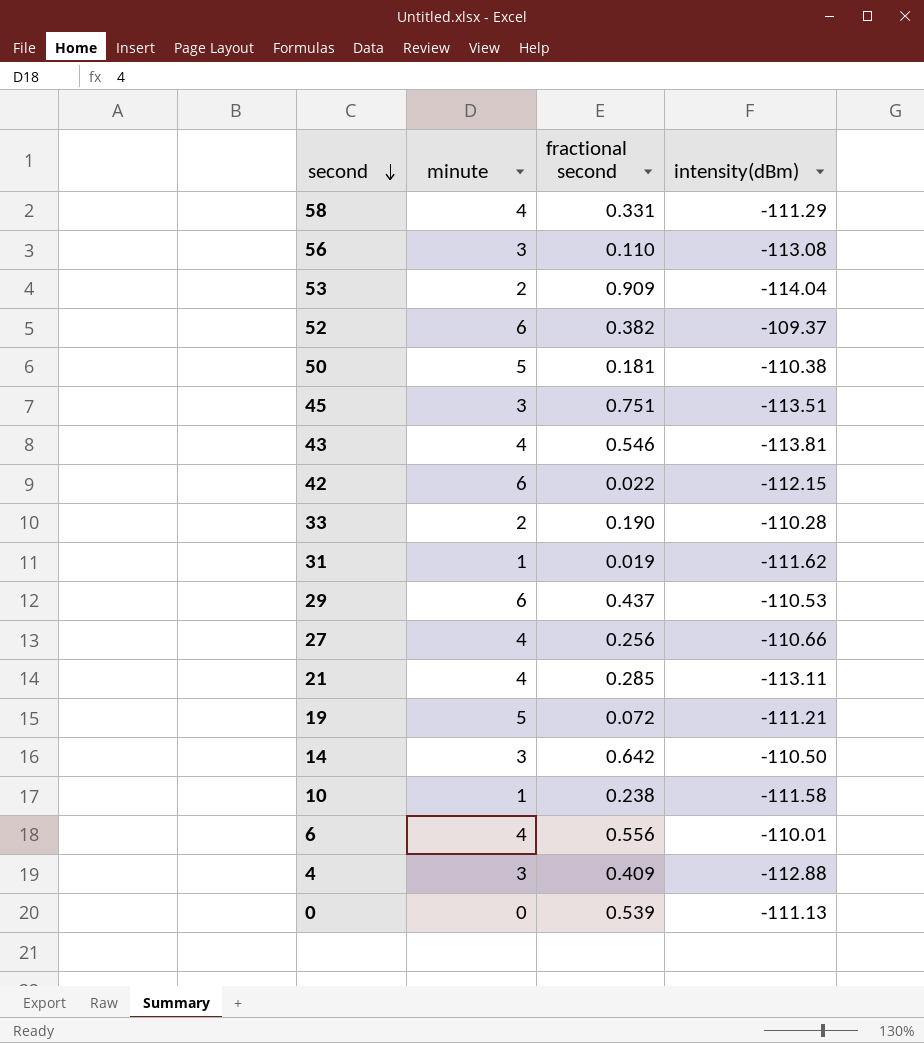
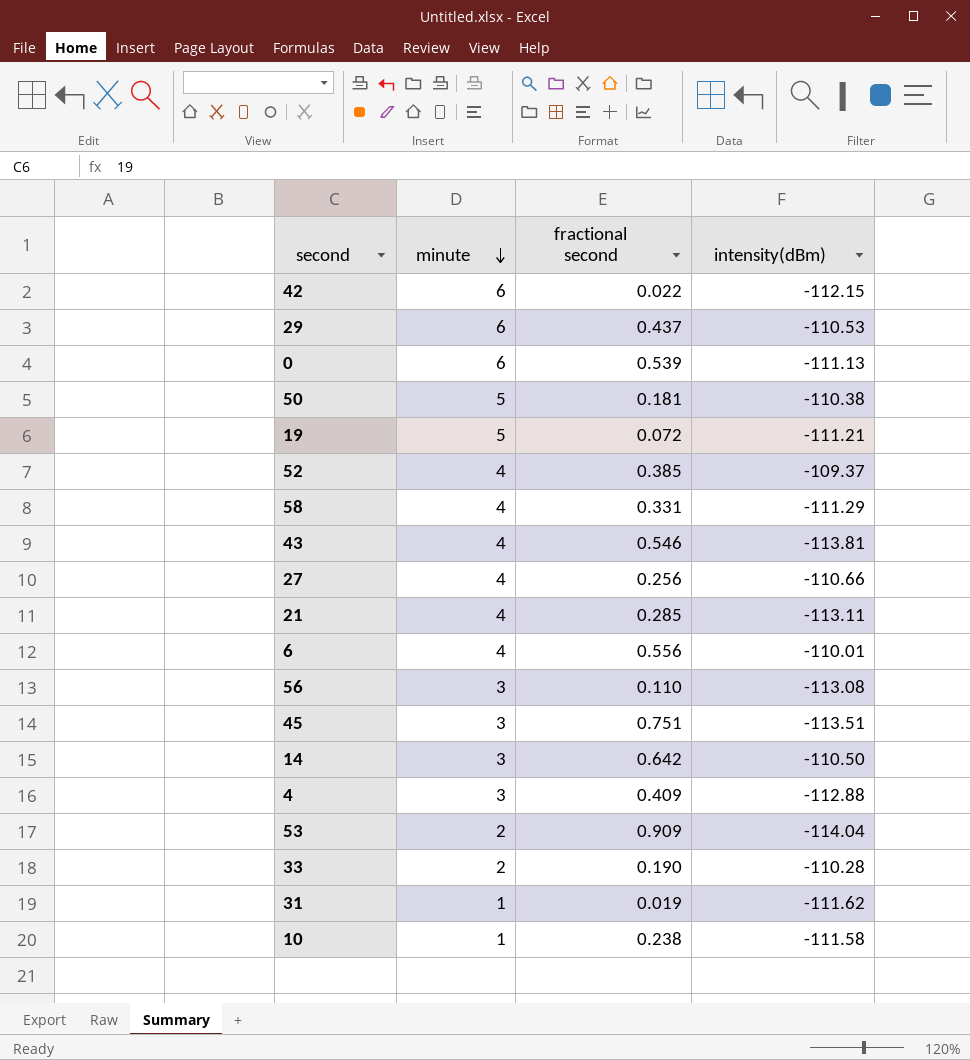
row order: second descending -> minute descending
0 | minute: 0 -> 6
52 | minute: 6 -> 4
52 | fractional second: 0.382 -> 0.385

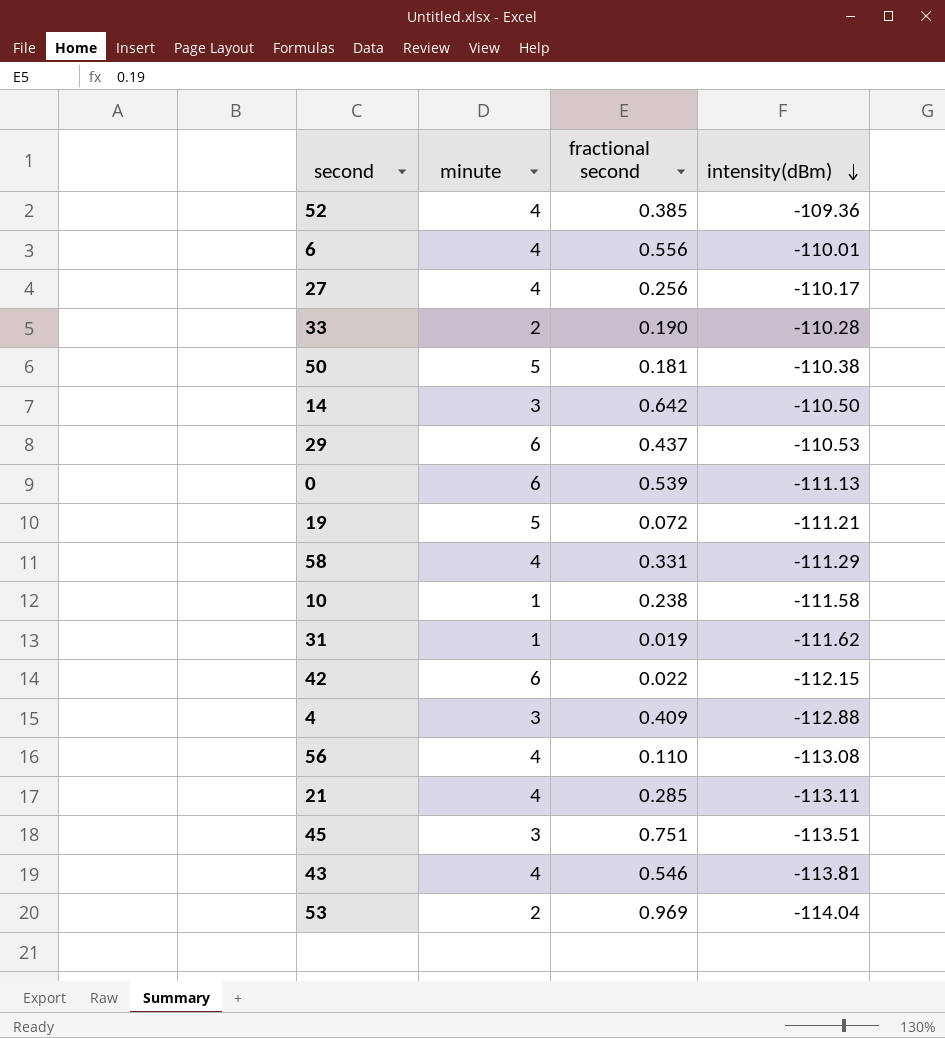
row order: minute descending -> intensity(dBm) descending
52 | intensity(dBm): -109.37 -> -109.36
27 | intensity(dBm): -110.66 -> -110.17
56 | minute: 3 -> 4
53 | fractional second: 0.909 -> 0.969

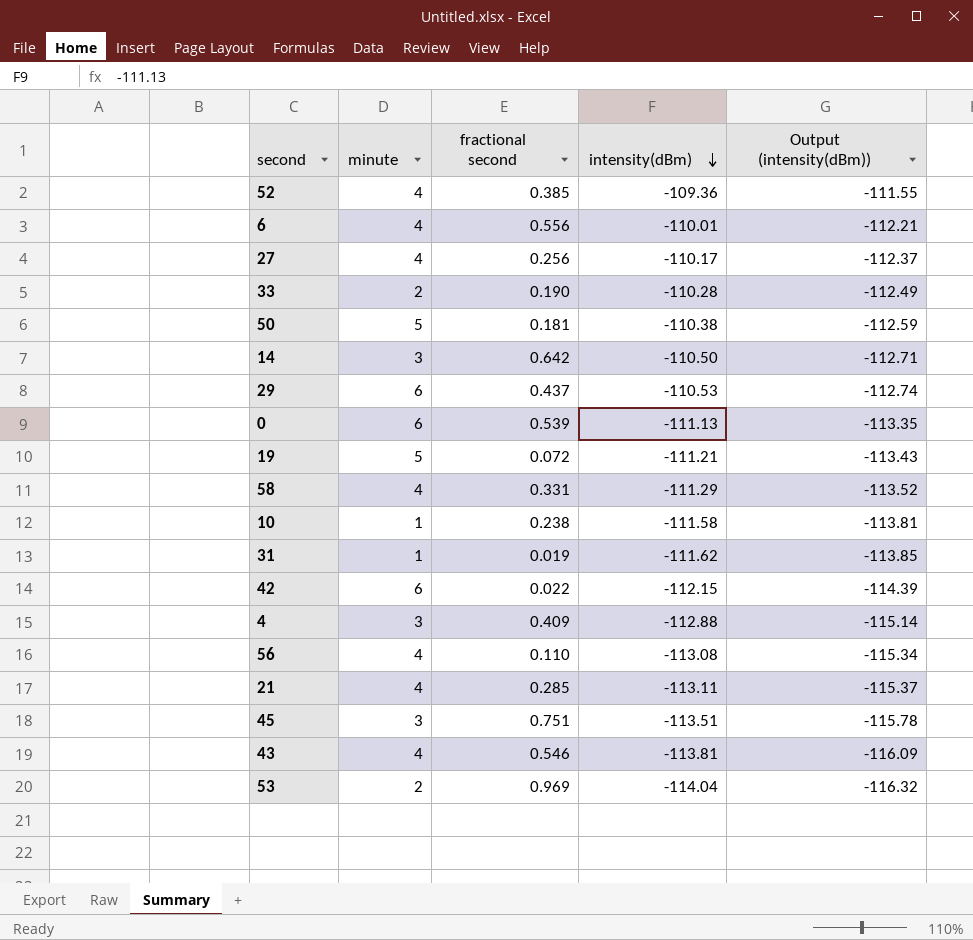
column Output (intensity(dBm)) | formula: none -> [intensity(dBm)] * 1.02

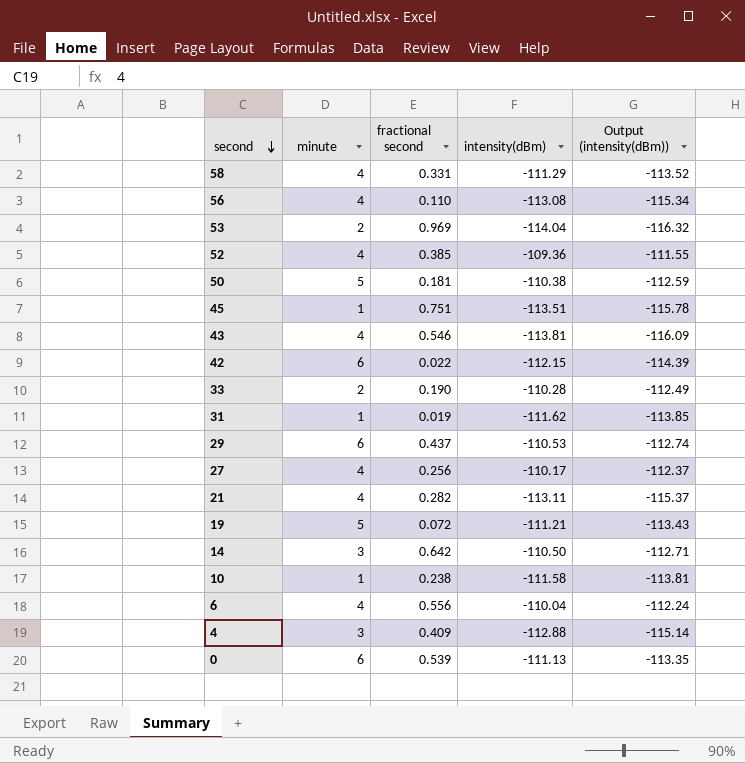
row order: intensity(dBm) descending -> second descending
45 | minute: 3 -> 1
21 | fractional second: 0.285 -> 0.282
6 | intensity(dBm): -110.01 -> -110.04
6 | Output (intensity(dBm)): -112.21 -> -112.24

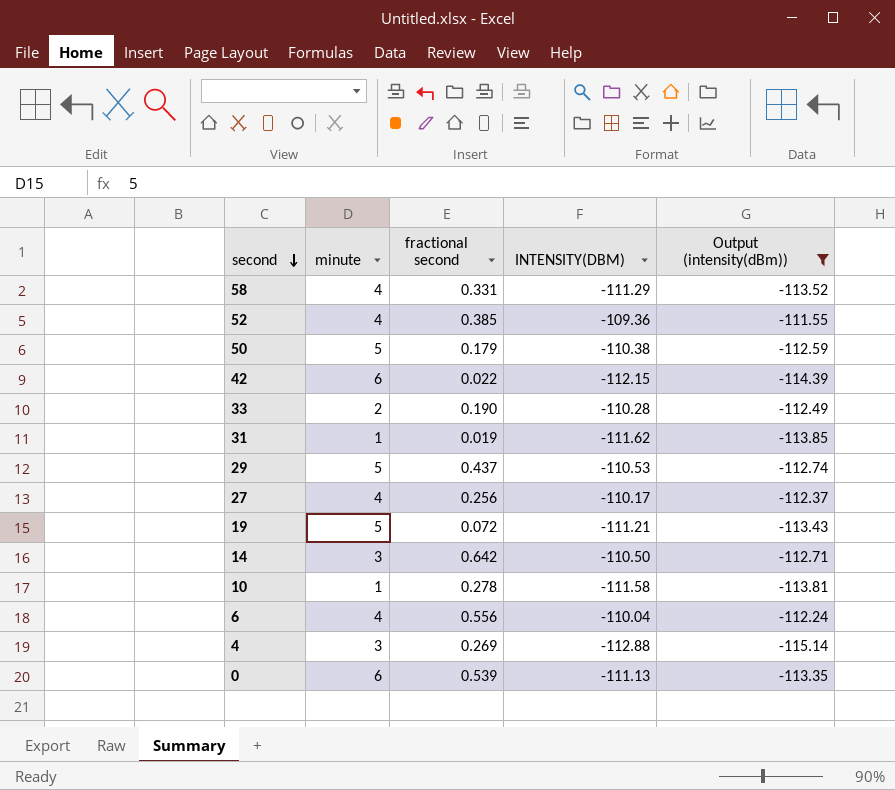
filter: none -> Output (intensity(dBm)) >= -115.14
column name: intensity(dBm) -> INTENSITY(DBM)
50 | fractional second: 0.181 -> 0.179
29 | minute: 6 -> 5
10 | fractional second: 0.238 -> 0.278
4 | fractional second: 0.409 -> 0.269

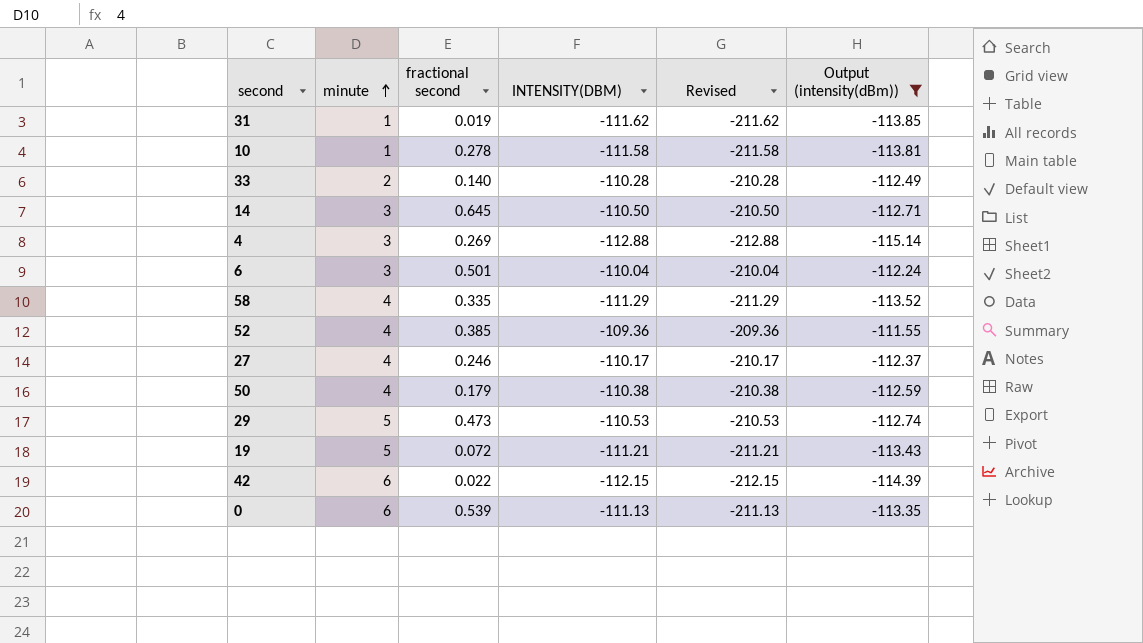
row order: second descending -> minute ascending
column Revised | formula: none -> [INTENSITY(DBM)] - 100
33 | fractional second: 0.190 -> 0.140
14 | fractional second: 0.642 -> 0.645
6 | minute: 4 -> 3
6 | fractional second: 0.556 -> 0.501
58 | fractional second: 0.331 -> 0.335
27 | fractional second: 0.256 -> 0.246
50 | minute: 5 -> 4
29 | fractional second: 0.437 -> 0.473

